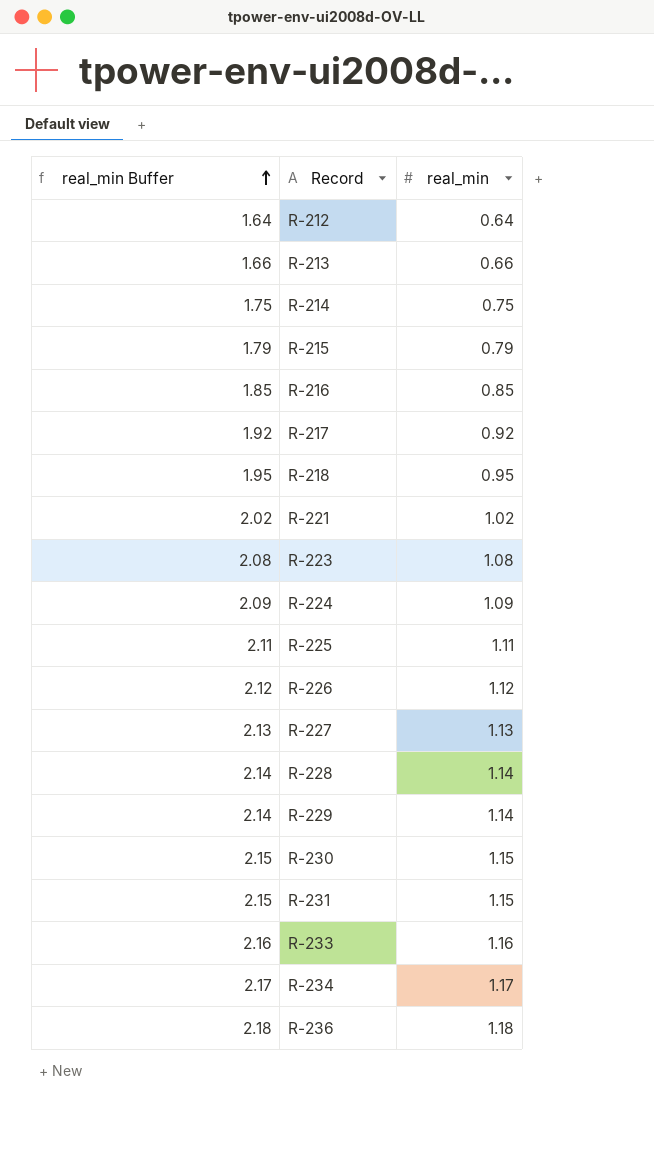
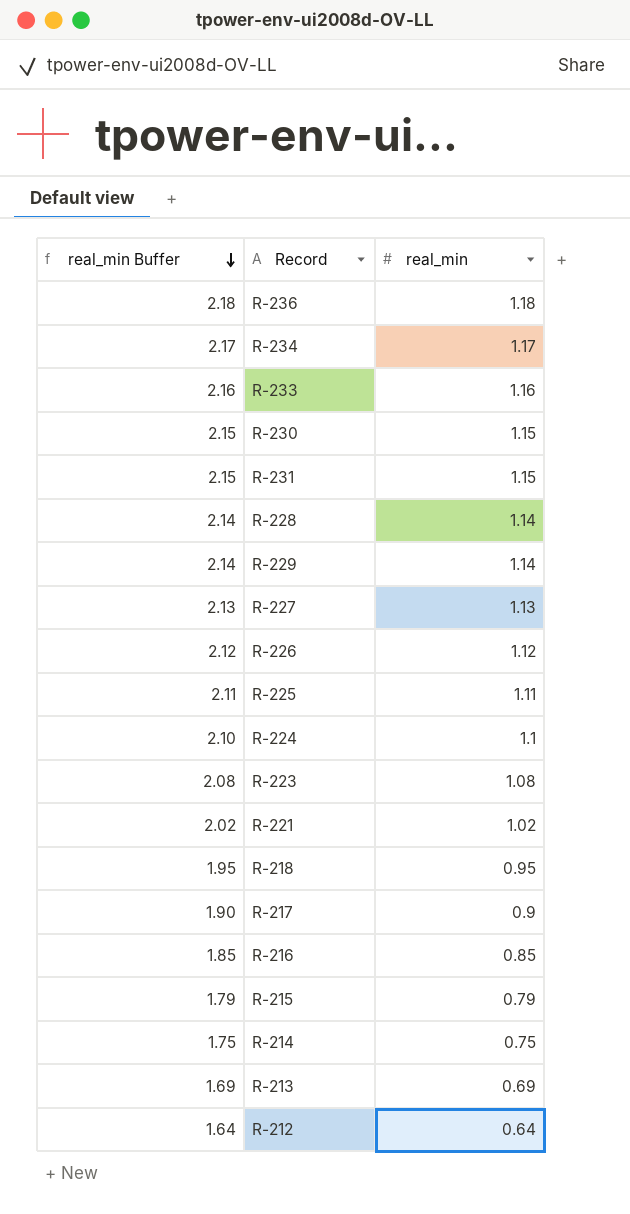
row order: real_min Buffer ascending -> real_min Buffer descending
R-224 | real_min Buffer: 2.09 -> 2.10
R-224 | real_min: 1.09 -> 1.1
R-217 | real_min Buffer: 1.92 -> 1.90
R-217 | real_min: 0.92 -> 0.9
R-213 | real_min Buffer: 1.66 -> 1.69
R-213 | real_min: 0.66 -> 0.69

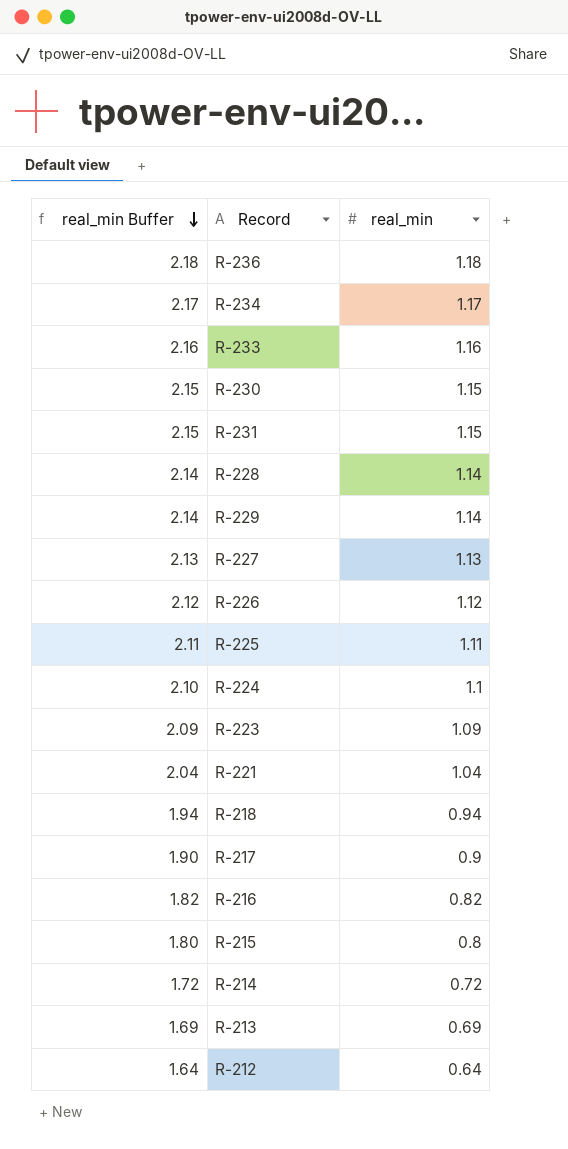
R-223 | real_min Buffer: 2.08 -> 2.09
R-223 | real_min: 1.08 -> 1.09
R-221 | real_min Buffer: 2.02 -> 2.04
R-221 | real_min: 1.02 -> 1.04
R-218 | real_min Buffer: 1.95 -> 1.94
R-218 | real_min: 0.95 -> 0.94
R-216 | real_min Buffer: 1.85 -> 1.82
R-216 | real_min: 0.85 -> 0.82
R-215 | real_min Buffer: 1.79 -> 1.80
R-215 | real_min: 0.79 -> 0.8
R-214 | real_min Buffer: 1.75 -> 1.72
R-214 | real_min: 0.75 -> 0.72

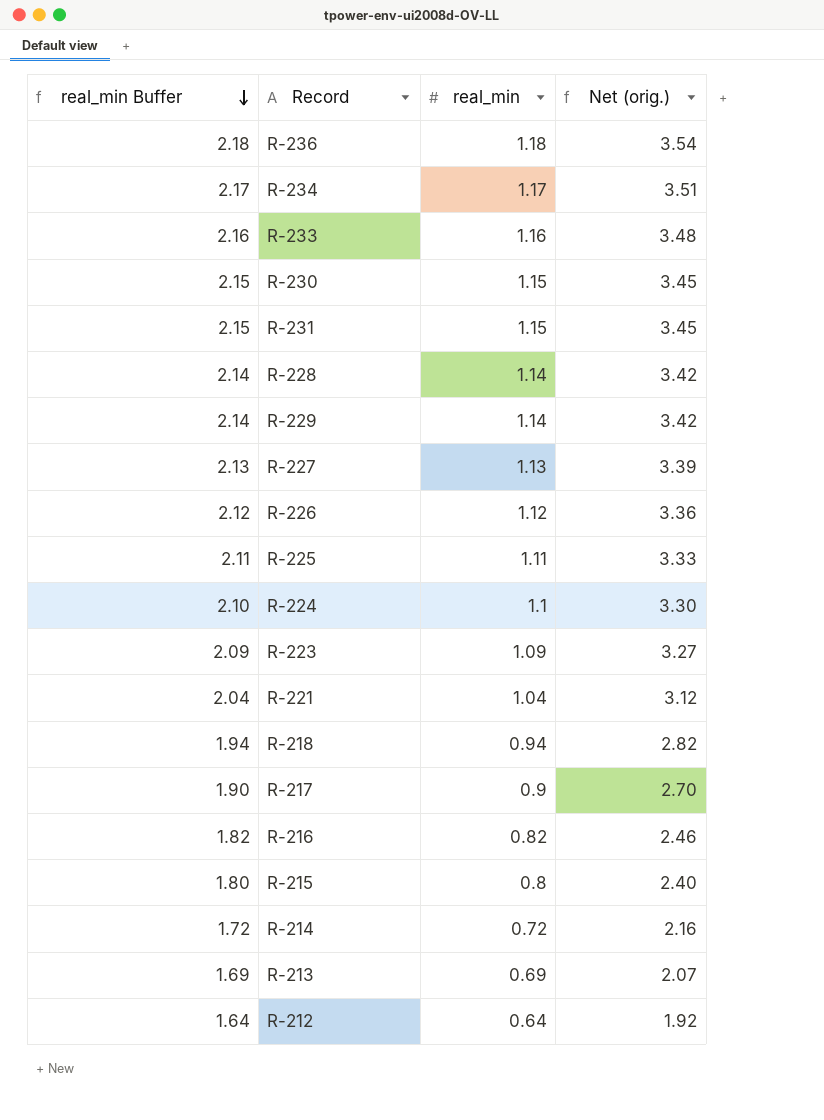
column Net (orig.) | formula: none -> [real_min] * 3

